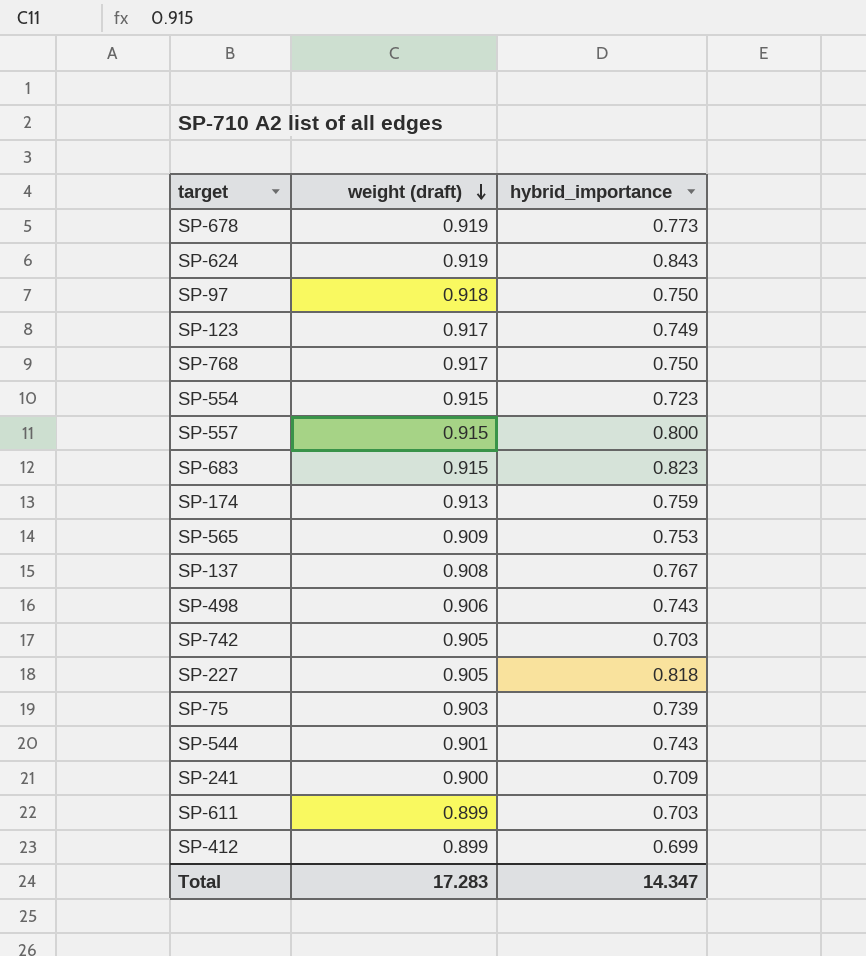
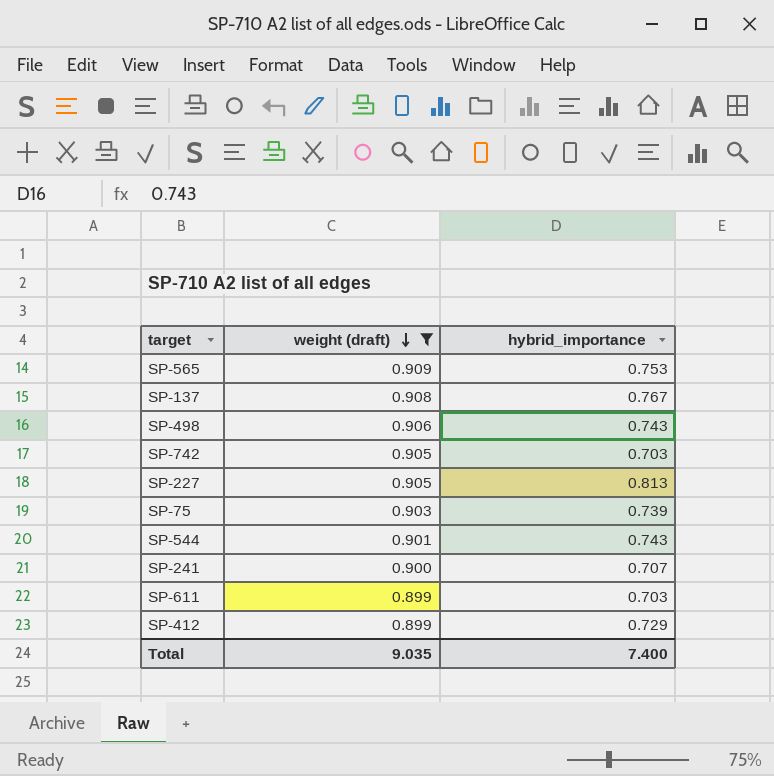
filter: none -> weight (draft) <= 0.909
SP-227 | hybrid_importance: 0.818 -> 0.813
SP-241 | hybrid_importance: 0.709 -> 0.707
SP-412 | hybrid_importance: 0.699 -> 0.729
Total | weight (draft): 17.283 -> 9.035
Total | hybrid_importance: 14.347 -> 7.400

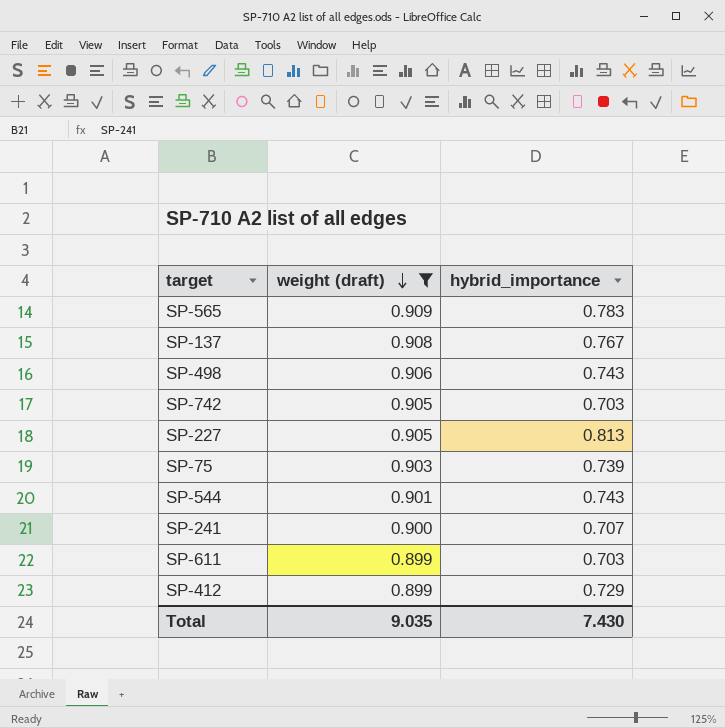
SP-565 | hybrid_importance: 0.753 -> 0.783
Total | hybrid_importance: 7.400 -> 7.430

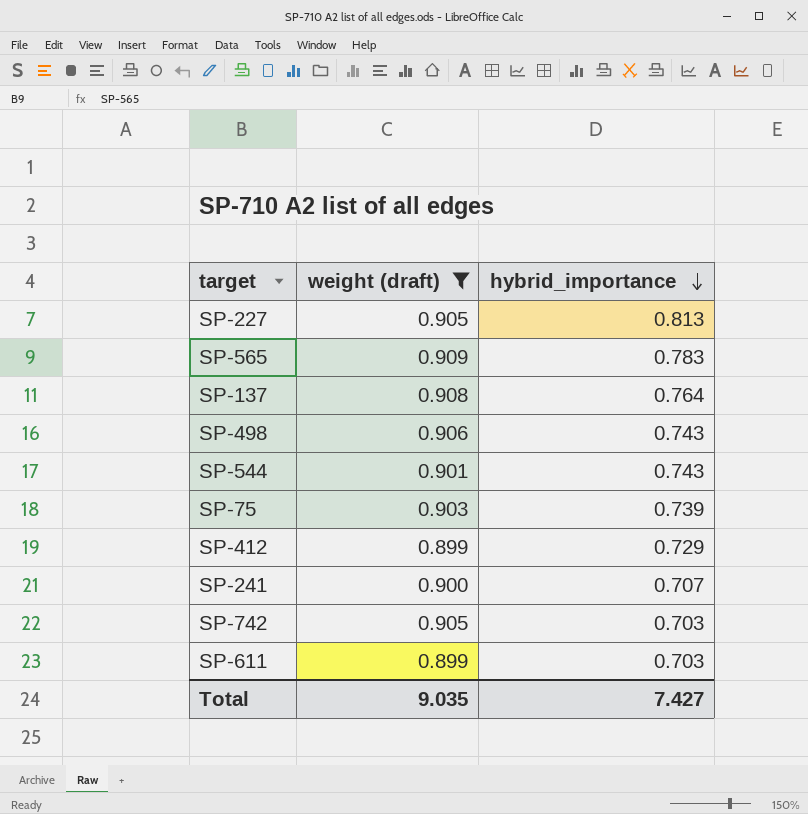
row order: weight (draft) descending -> hybrid_importance descending
SP-137 | hybrid_importance: 0.767 -> 0.764
Total | hybrid_importance: 7.430 -> 7.427

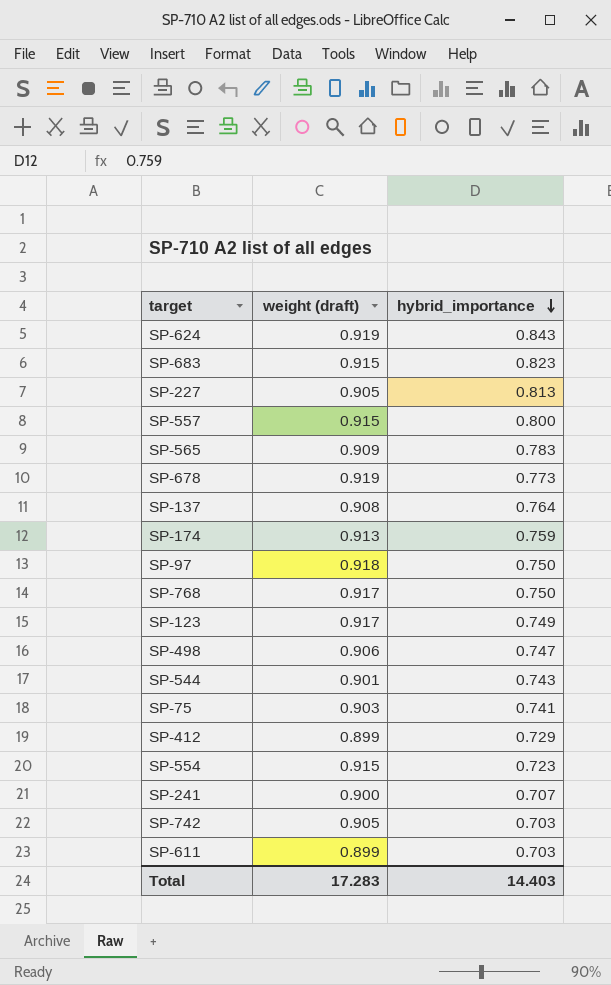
filter: weight (draft) <= 0.909 -> none
SP-498 | hybrid_importance: 0.743 -> 0.747
SP-75 | hybrid_importance: 0.739 -> 0.741
Total | weight (draft): 9.035 -> 17.283
Total | hybrid_importance: 7.427 -> 14.403

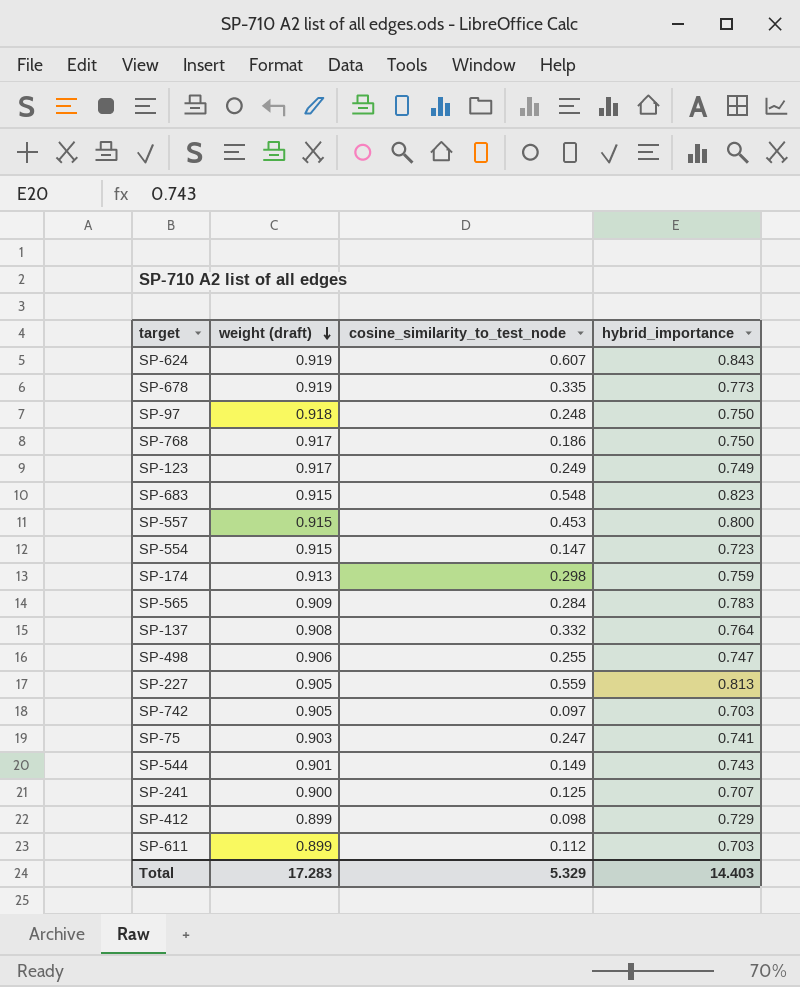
row order: hybrid_importance descending -> weight (draft) descending
column cosine_similarity_to_test_node | position: none -> 3

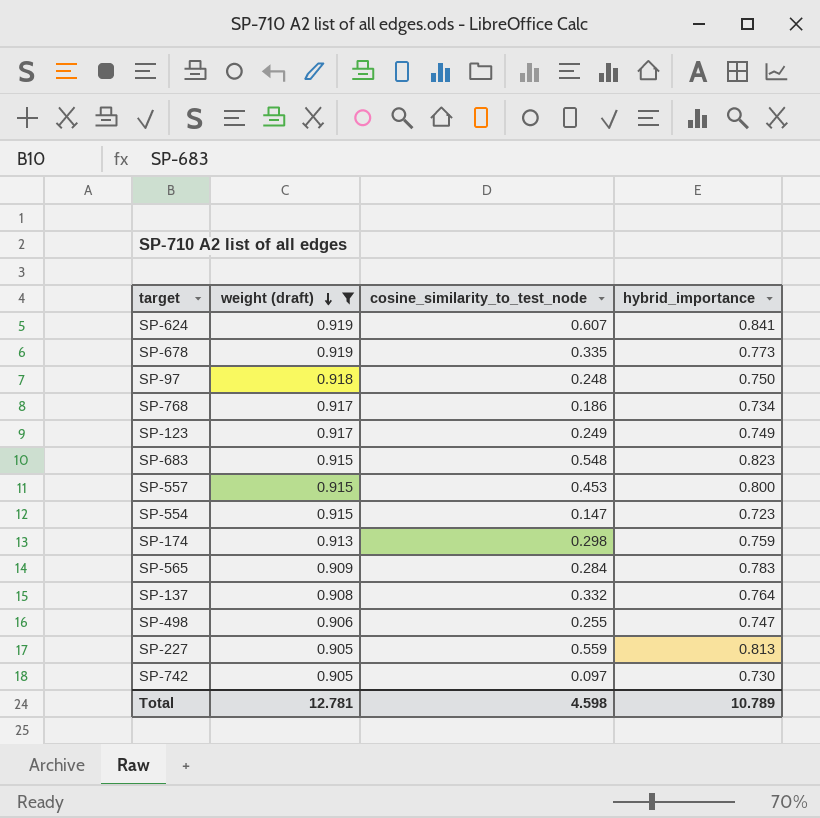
filter: none -> weight (draft) >= 0.905
SP-624 | hybrid_importance: 0.843 -> 0.841
SP-768 | hybrid_importance: 0.750 -> 0.734
SP-742 | hybrid_importance: 0.703 -> 0.730
Total | weight (draft): 17.283 -> 12.781
Total | cosine_similarity_to_test_node: 5.329 -> 4.598
Total | hybrid_importance: 14.403 -> 10.789

